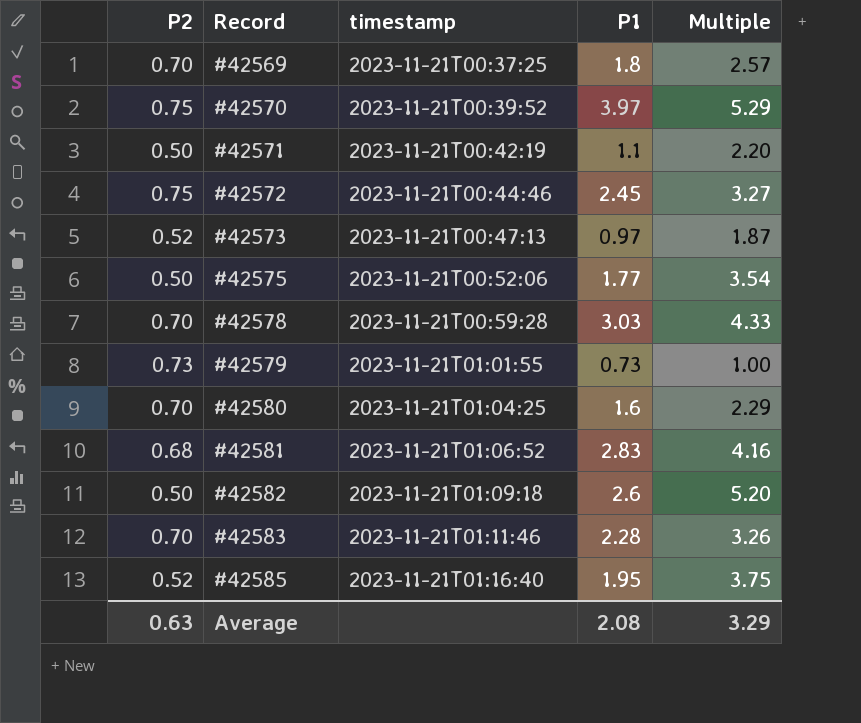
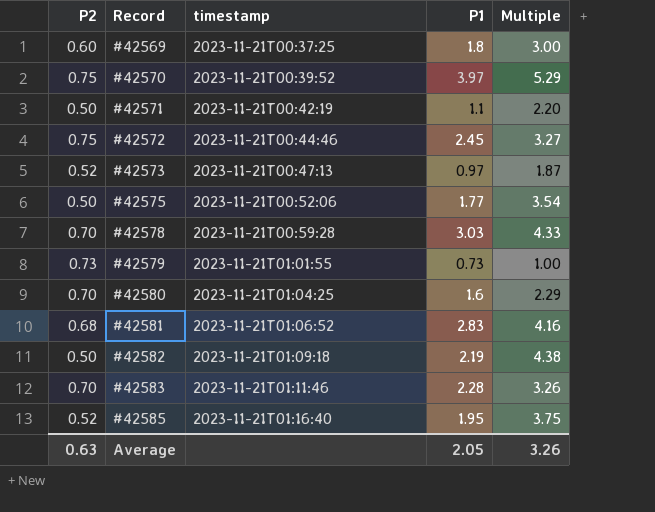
#42569 | P2: 0.70 -> 0.60
#42569 | Multiple: 2.57 -> 3.00
#42582 | P1: 2.6 -> 2.19
#42582 | Multiple: 5.20 -> 4.38
Average | P1: 2.08 -> 2.05
Average | Multiple: 3.29 -> 3.26

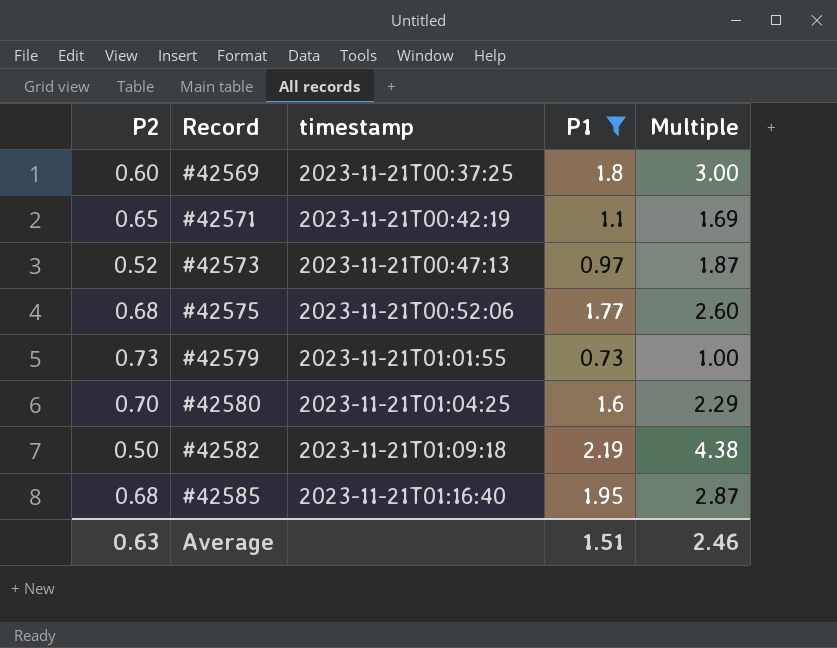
filter: none -> P1 <= 2.19
#42571 | P2: 0.50 -> 0.65
#42571 | Multiple: 2.20 -> 1.69
#42575 | P2: 0.50 -> 0.68
#42575 | Multiple: 3.54 -> 2.60
#42585 | P2: 0.52 -> 0.68
#42585 | Multiple: 3.75 -> 2.87
Average | P1: 2.05 -> 1.51
Average | Multiple: 3.26 -> 2.46

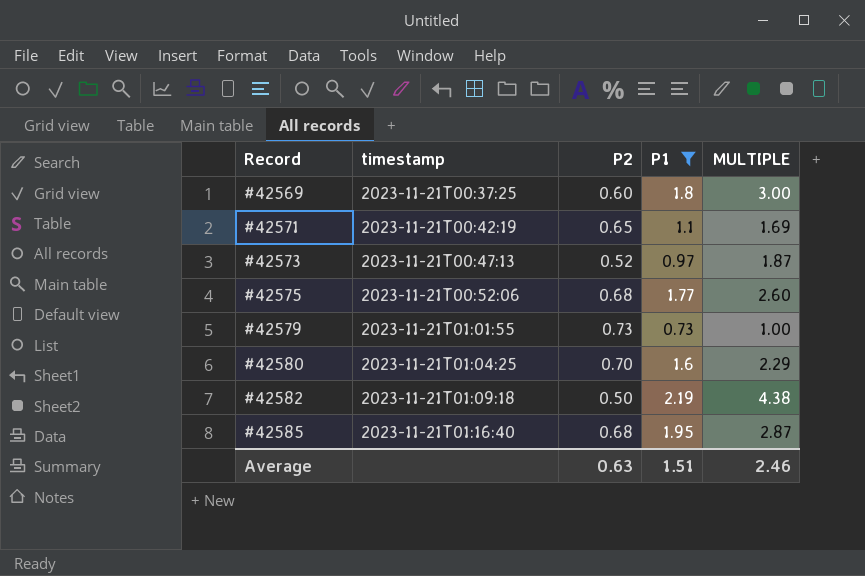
column P2 | position: 1 -> 3
column name: Multiple -> MULTIPLE

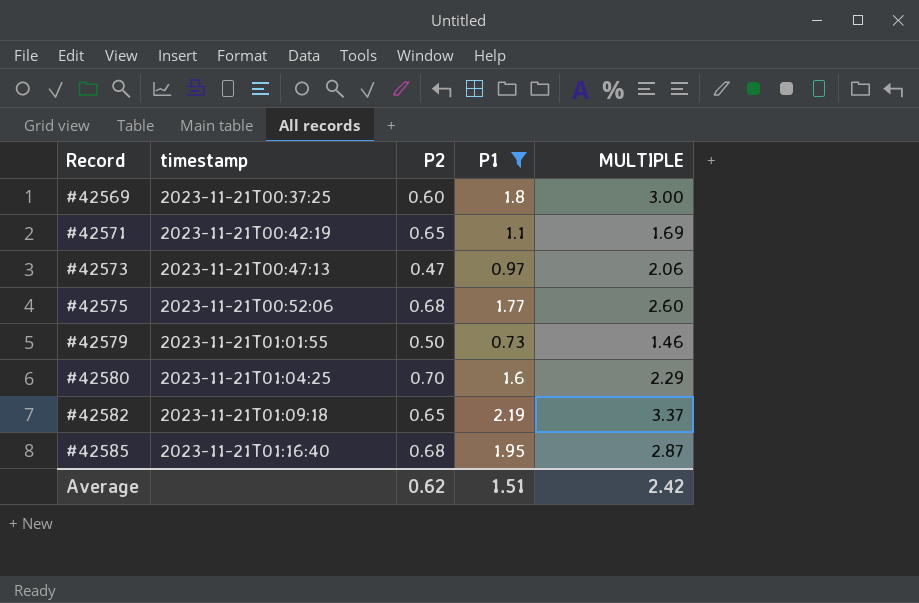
#42573 | P2: 0.52 -> 0.47
#42573 | MULTIPLE: 1.87 -> 2.06
#42579 | P2: 0.73 -> 0.50
#42579 | MULTIPLE: 1.00 -> 1.46
#42582 | P2: 0.50 -> 0.65
#42582 | MULTIPLE: 4.38 -> 3.37
Average | P2: 0.63 -> 0.62
Average | MULTIPLE: 2.46 -> 2.42

